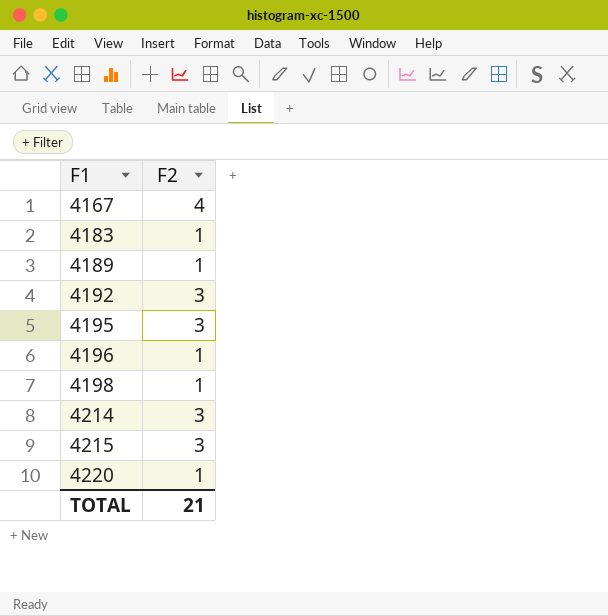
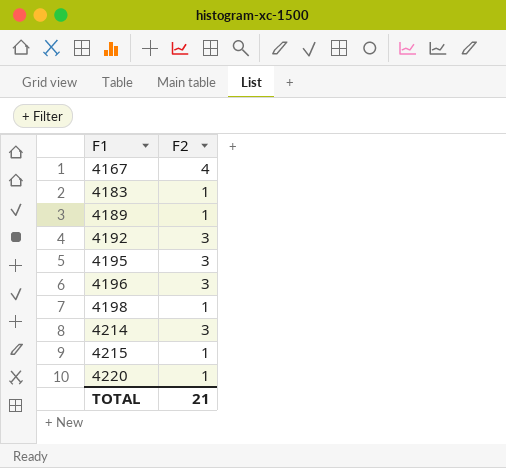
4196 | F2: 1 -> 3
4215 | F2: 3 -> 1

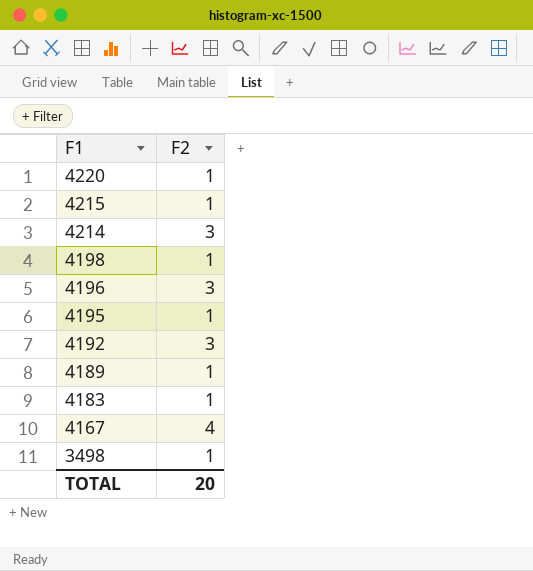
row order: F1 ascending -> F1 descending
4195 | F2: 3 -> 1
row 3498: none -> 1
TOTAL | F2: 21 -> 20

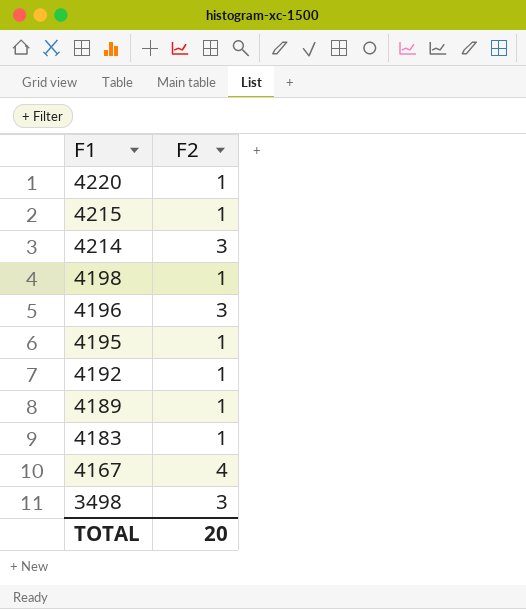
4192 | F2: 3 -> 1
3498 | F2: 1 -> 3

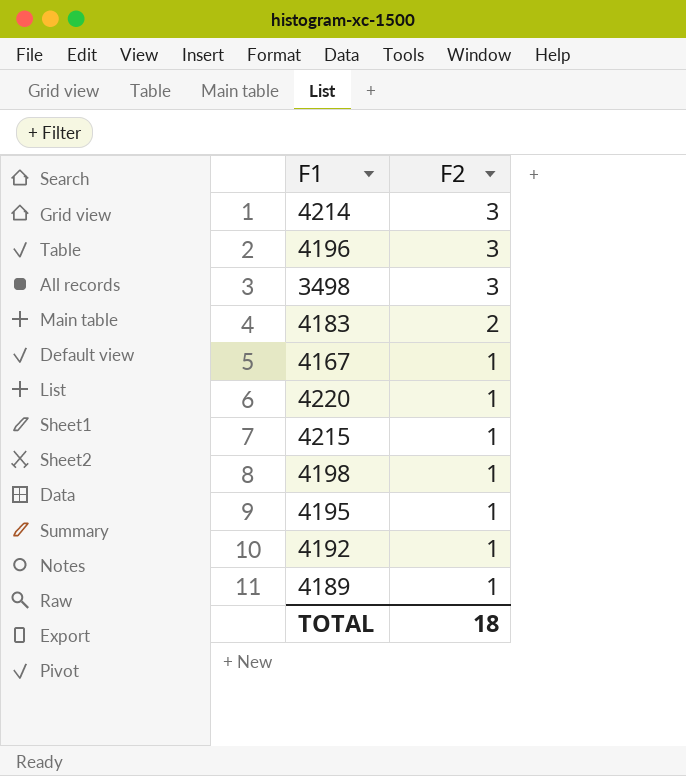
row order: F1 descending -> F2 descending
4183 | F2: 1 -> 2
4167 | F2: 4 -> 1
TOTAL | F2: 20 -> 18

